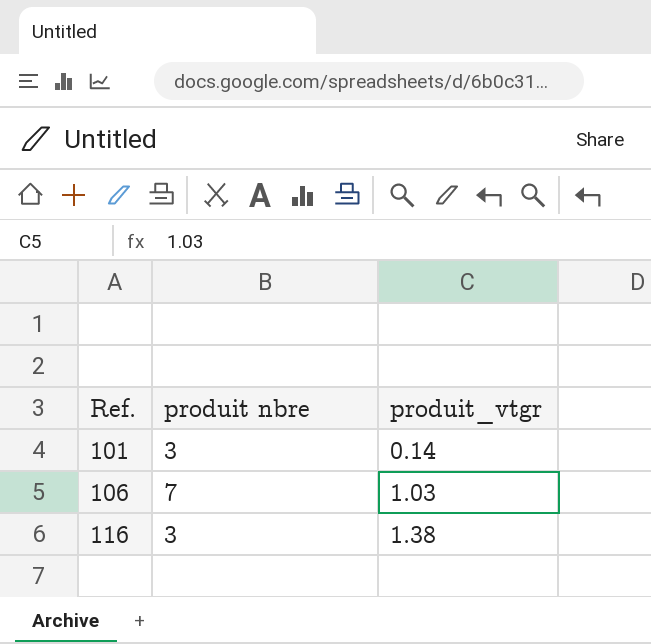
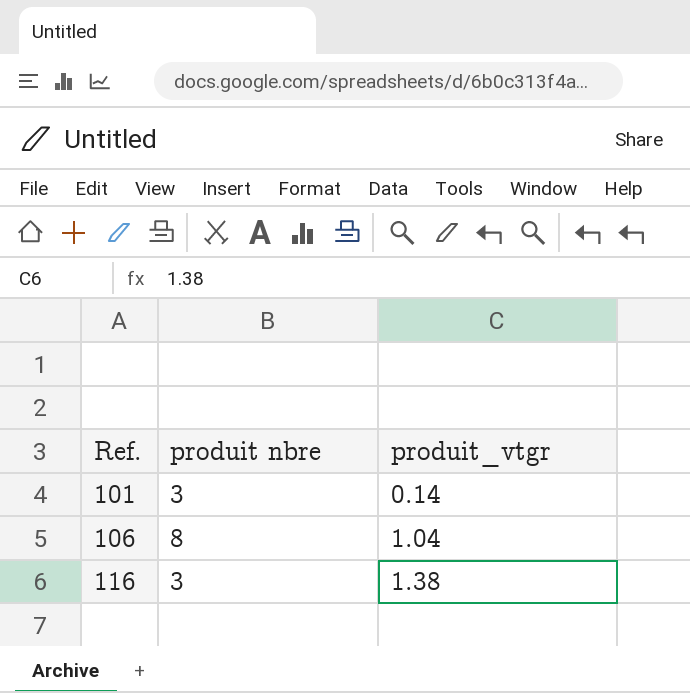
106 | produit nbre: 7 -> 8
106 | produit_vtgr: 1.03 -> 1.04

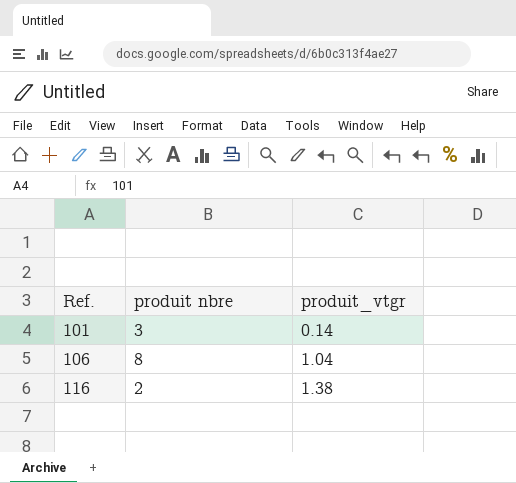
116 | produit nbre: 3 -> 2

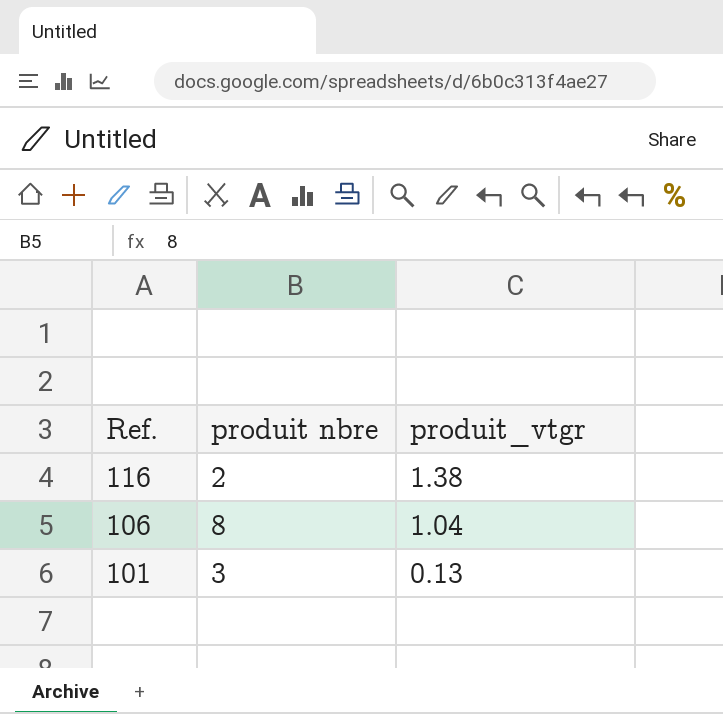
row order: Ref. ascending -> Ref. descending
101 | produit_vtgr: 0.14 -> 0.13

